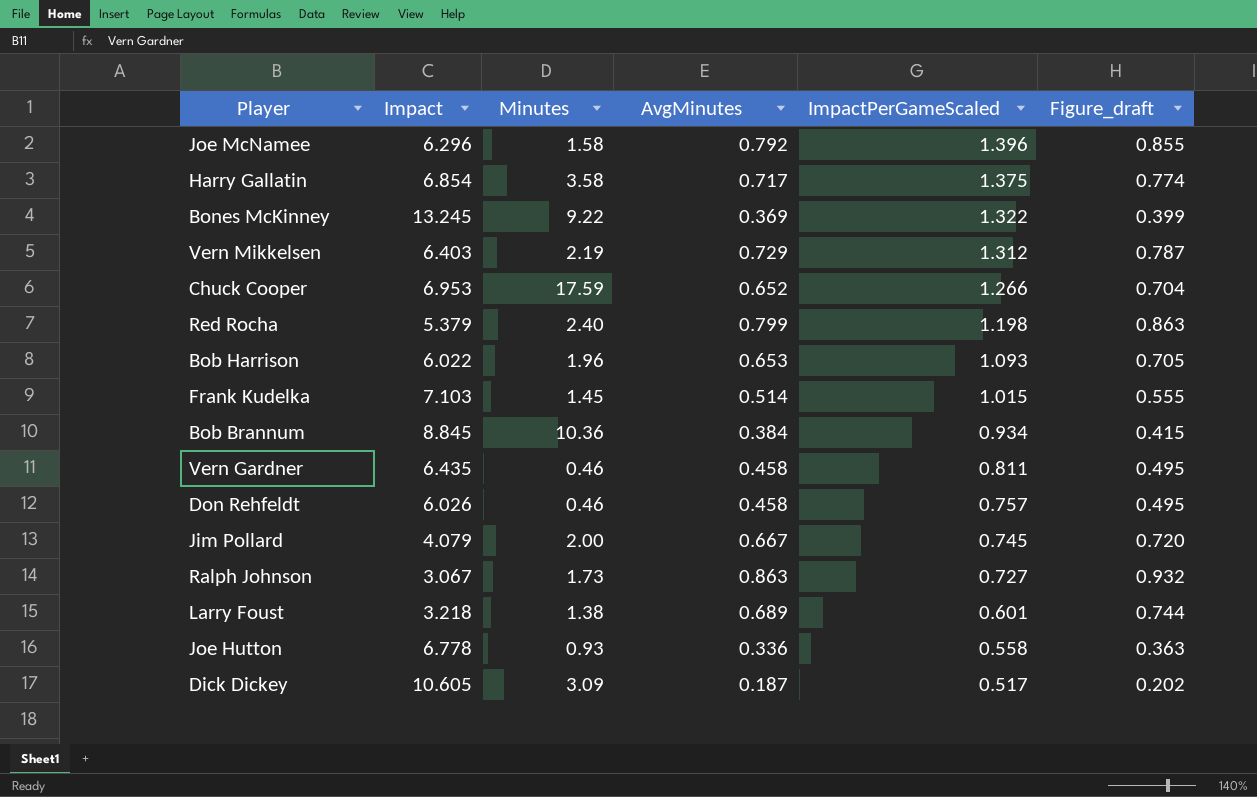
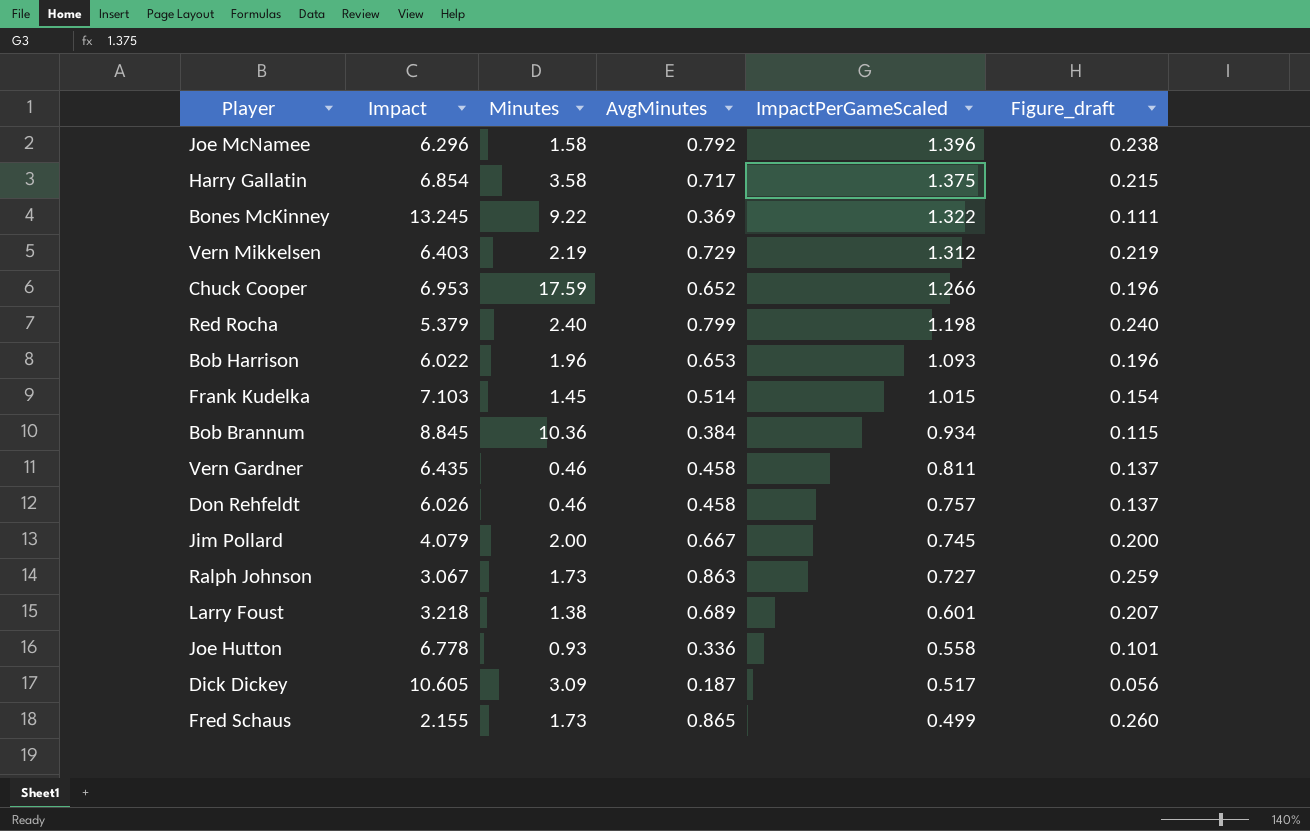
column Figure_draft | formula: [AvgMinutes] * 1.08 -> [AvgMinutes] * 0.3
row Fred Schaus: none -> 2.155 | 1.73 | 0.865 | 0.499 | 0.260

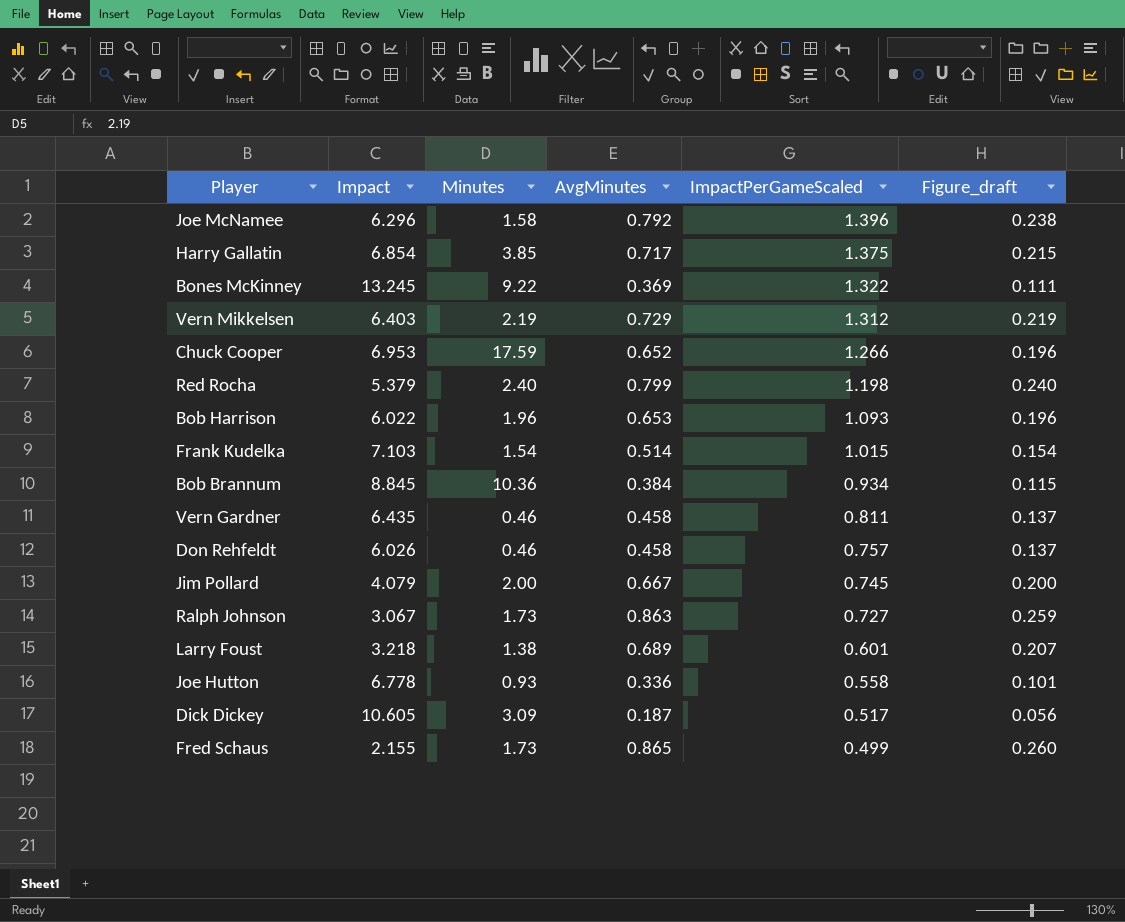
Harry Gallatin | Minutes: 3.58 -> 3.85
Frank Kudelka | Minutes: 1.45 -> 1.54

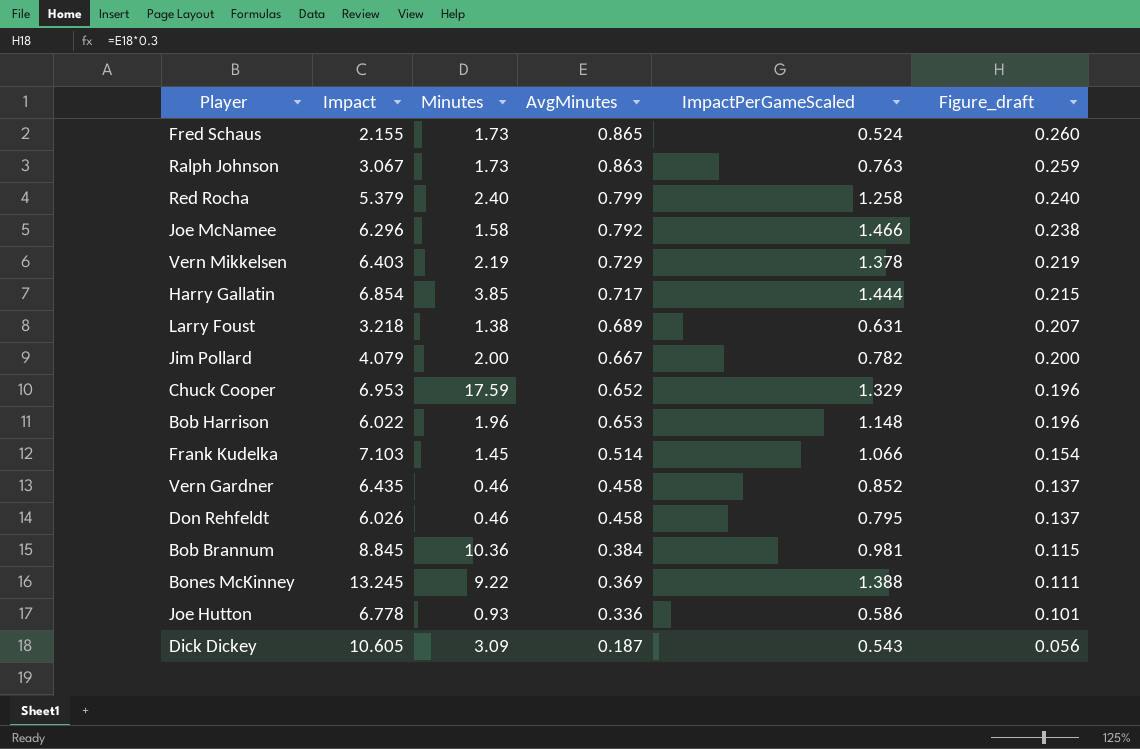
row order: ImpactPerGameScaled descending -> Figure_draft descending
Fred Schaus | ImpactPerGameScaled: 0.499 -> 0.524
Ralph Johnson | ImpactPerGameScaled: 0.727 -> 0.763
Red Rocha | ImpactPerGameScaled: 1.198 -> 1.258
Joe McNamee | ImpactPerGameScaled: 1.396 -> 1.466
Vern Mikkelsen | ImpactPerGameScaled: 1.312 -> 1.378
Harry Gallatin | ImpactPerGameScaled: 1.375 -> 1.444
Larry Foust | ImpactPerGameScaled: 0.601 -> 0.631
Jim Pollard | ImpactPerGameScaled: 0.745 -> 0.782
Chuck Cooper | ImpactPerGameScaled: 1.266 -> 1.329
Bob Harrison | ImpactPerGameScaled: 1.093 -> 1.148
Frank Kudelka | Minutes: 1.54 -> 1.45
Frank Kudelka | ImpactPerGameScaled: 1.015 -> 1.066
Vern Gardner | ImpactPerGameScaled: 0.811 -> 0.852
Don Rehfeldt | ImpactPerGameScaled: 0.757 -> 0.795
Bob Brannum | ImpactPerGameScaled: 0.934 -> 0.981
Bones McKinney | ImpactPerGameScaled: 1.322 -> 1.388
Joe Hutton | ImpactPerGameScaled: 0.558 -> 0.586
Dick Dickey | ImpactPerGameScaled: 0.517 -> 0.543

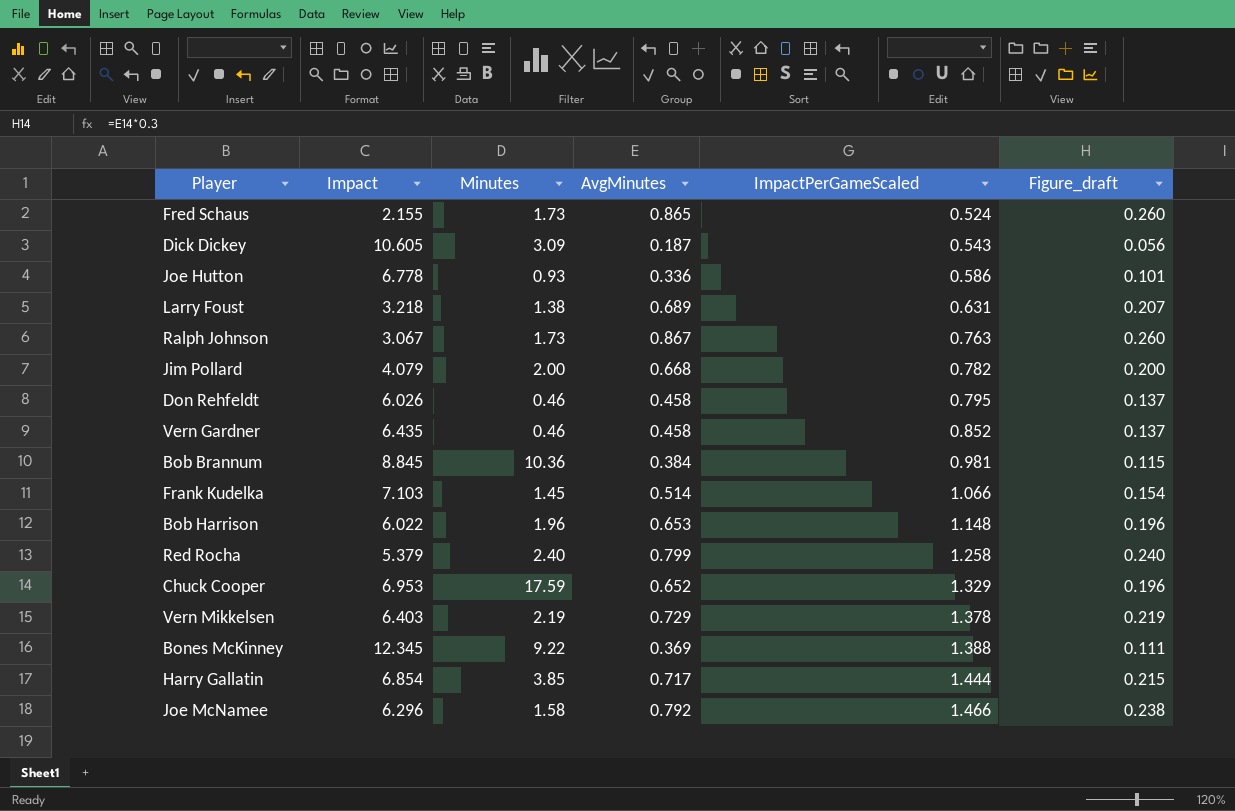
row order: Figure_draft descending -> ImpactPerGameScaled ascending
Ralph Johnson | AvgMinutes: 0.863 -> 0.867
Ralph Johnson | Figure_draft: 0.259 -> 0.260
Jim Pollard | AvgMinutes: 0.667 -> 0.668
Bones McKinney | Impact: 13.245 -> 12.345

